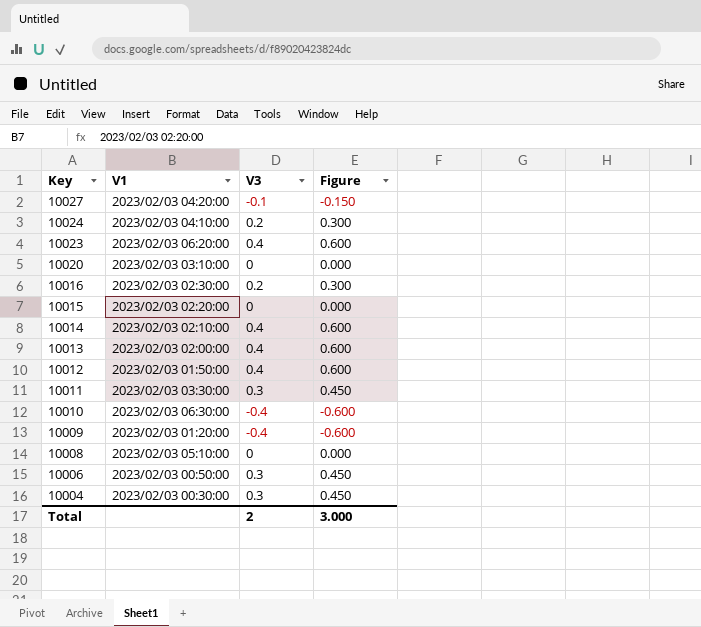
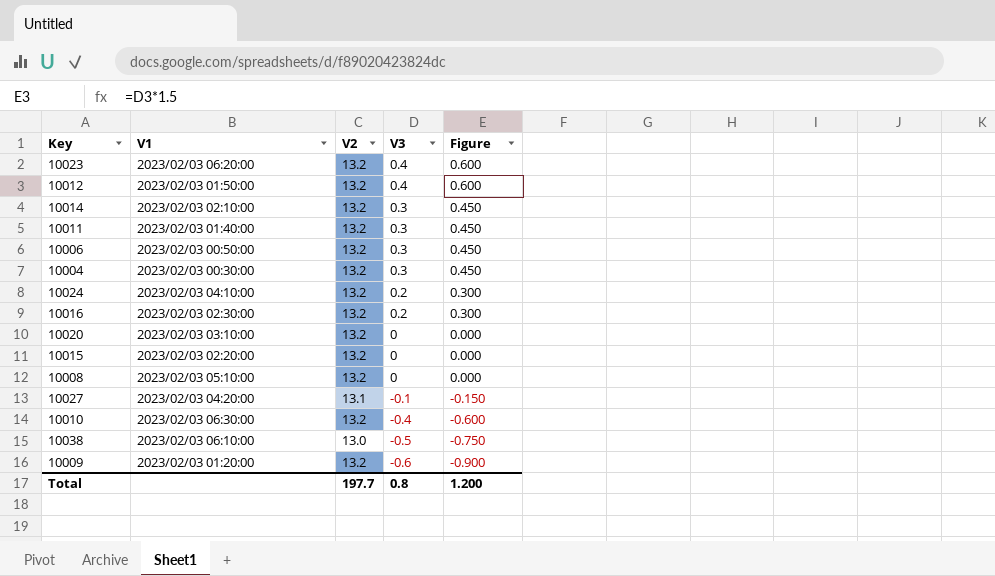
row order: Key descending -> V3 descending
column V2 | position: none -> 3
row 10013: 2023/02/03 02:00:00 | 0.4 | 0.600 -> none
10014 | V3: 0.4 -> 0.3
10014 | Figure: 0.600 -> 0.450
10011 | V1: 2023/02/03 03:30:00 -> 2023/02/03 01:40:00
row 10038: none -> 2023/02/03 06:10:00 | 13.0 | -0.5 | -0.750
10009 | V3: -0.4 -> -0.6
10009 | Figure: -0.600 -> -0.900
Total | V3: 2 -> 0.8
Total | Figure: 3.000 -> 1.200

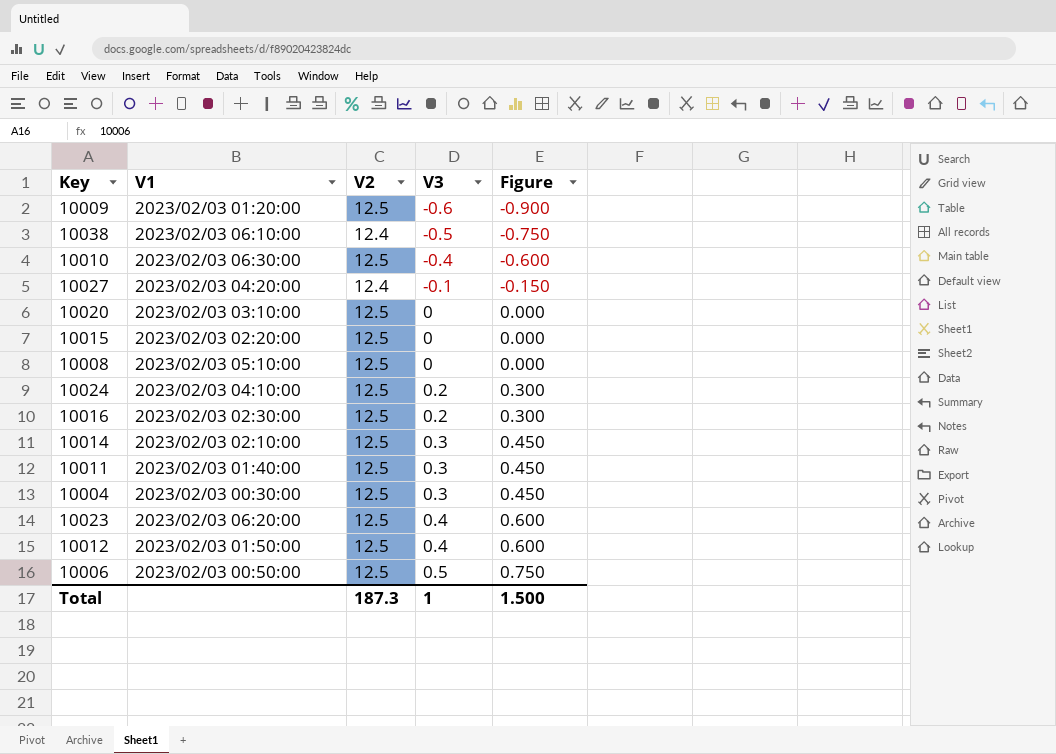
row order: V3 descending -> V3 ascending
10009 | V2: 13.2 -> 12.5
10038 | V2: 13.0 -> 12.4
10010 | V2: 13.2 -> 12.5
10027 | V2: 13.1 -> 12.4
10020 | V2: 13.2 -> 12.5
10015 | V2: 13.2 -> 12.5
10008 | V2: 13.2 -> 12.5
10024 | V2: 13.2 -> 12.5
10016 | V2: 13.2 -> 12.5
10014 | V2: 13.2 -> 12.5
10011 | V2: 13.2 -> 12.5
10004 | V2: 13.2 -> 12.5
10023 | V2: 13.2 -> 12.5
10012 | V2: 13.2 -> 12.5
10006 | V2: 13.2 -> 12.5
10006 | V3: 0.3 -> 0.5
10006 | Figure: 0.450 -> 0.750
Total | V2: 197.7 -> 187.3
Total | V3: 0.8 -> 1
Total | Figure: 1.200 -> 1.500

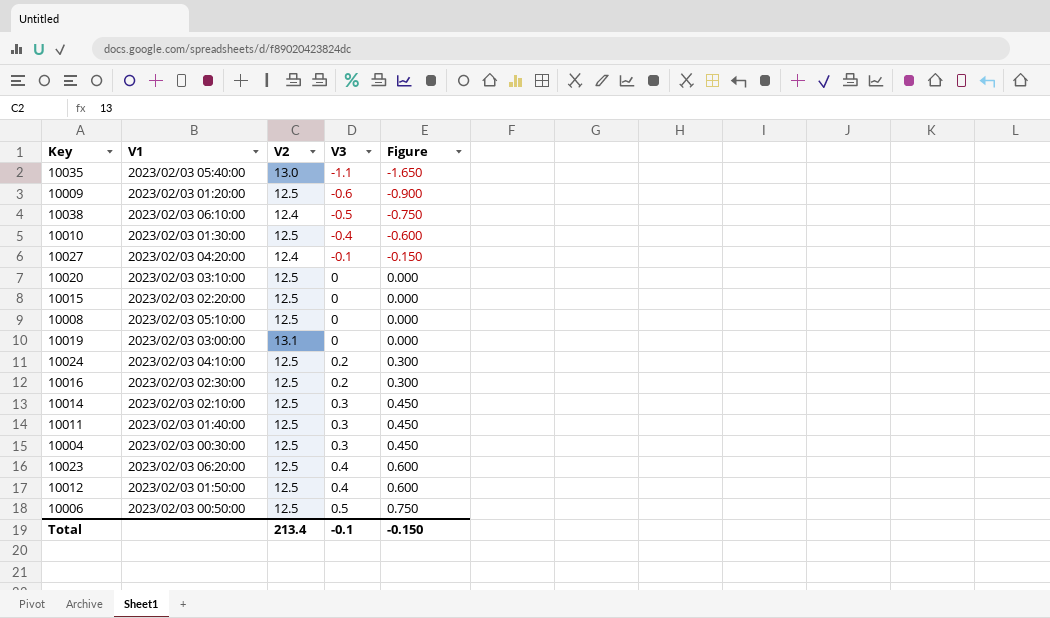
row 10035: none -> 2023/02/03 05:40:00 | 13.0 | -1.1 | -1.650
10010 | V1: 2023/02/03 06:30:00 -> 2023/02/03 01:30:00
row 10019: none -> 2023/02/03 03:00:00 | 13.1 | 0 | 0.000
Total | V2: 187.3 -> 213.4
Total | V3: 1 -> -0.1
Total | Figure: 1.500 -> -0.150

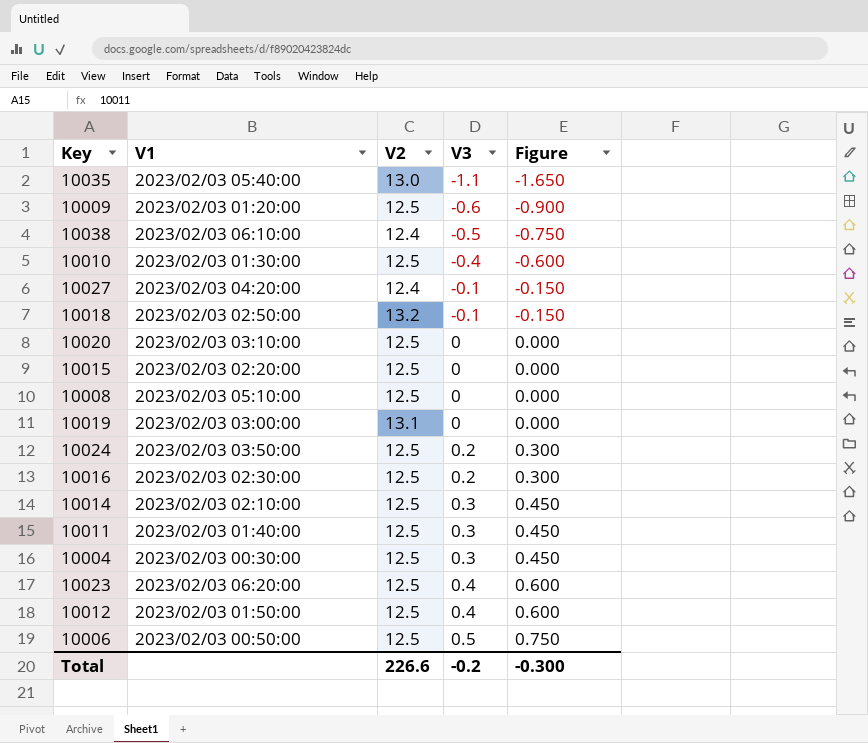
row 10018: none -> 2023/02/03 02:50:00 | 13.2 | -0.1 | -0.150
10024 | V1: 2023/02/03 04:10:00 -> 2023/02/03 03:50:00
Total | V2: 213.4 -> 226.6
Total | V3: -0.1 -> -0.2
Total | Figure: -0.150 -> -0.300

